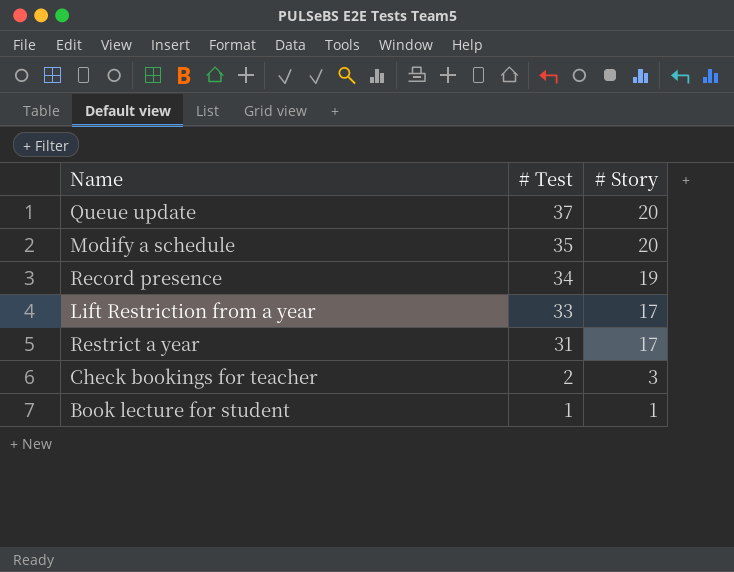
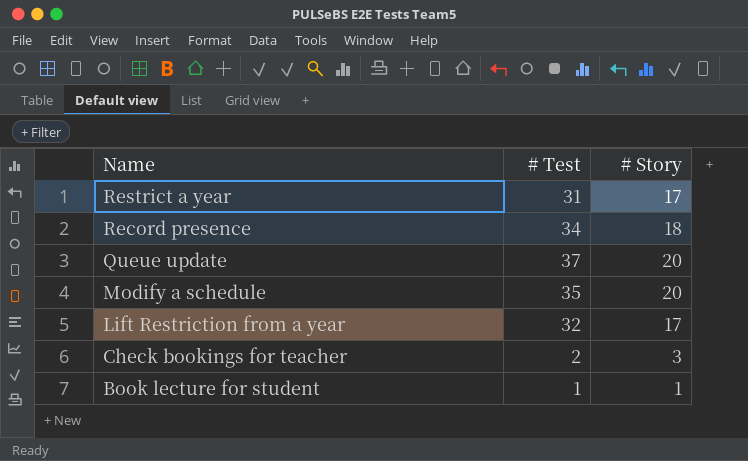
row order: # Test descending -> Name descending
Record presence | # Story: 19 -> 18
Lift Restriction from a year | # Test: 33 -> 32

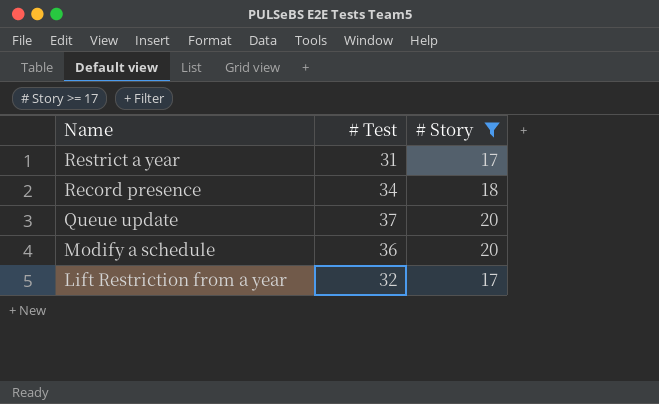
filter: none -> # Story >= 17
Modify a schedule | # Test: 35 -> 36

